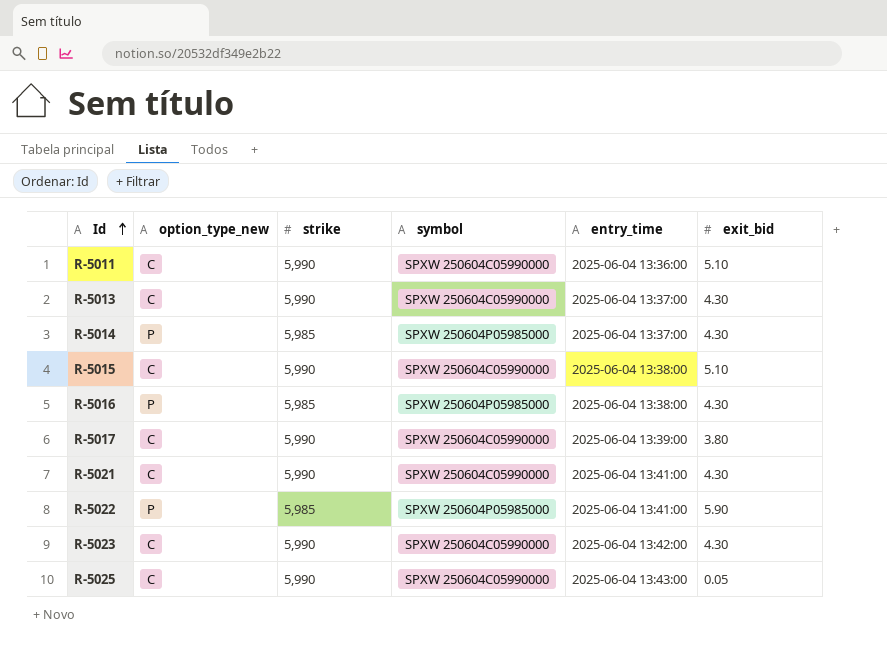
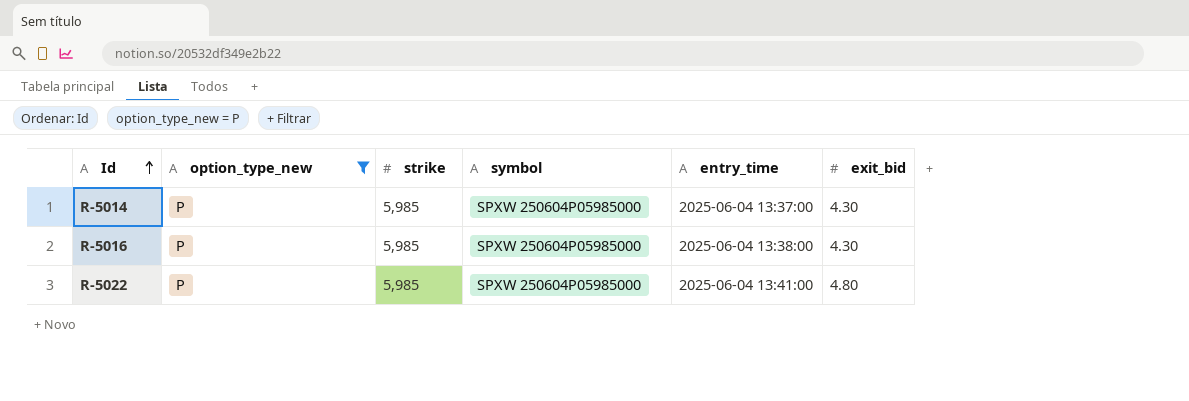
filter: none -> option_type_new = P
R-5022 | exit_bid: 5.90 -> 4.80

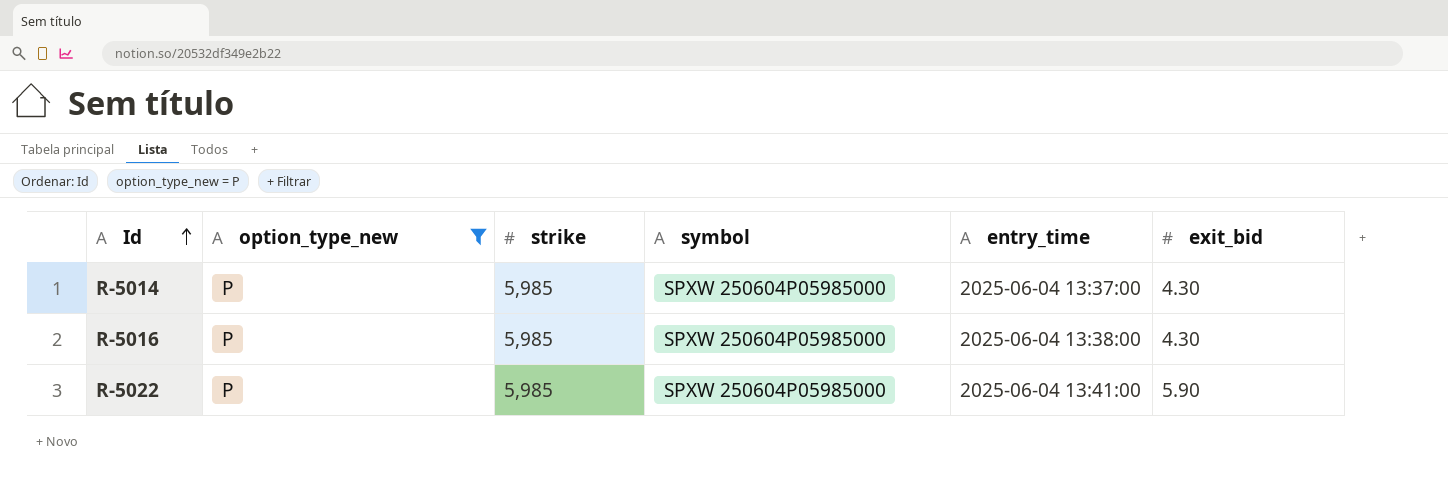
R-5022 | exit_bid: 4.80 -> 5.90

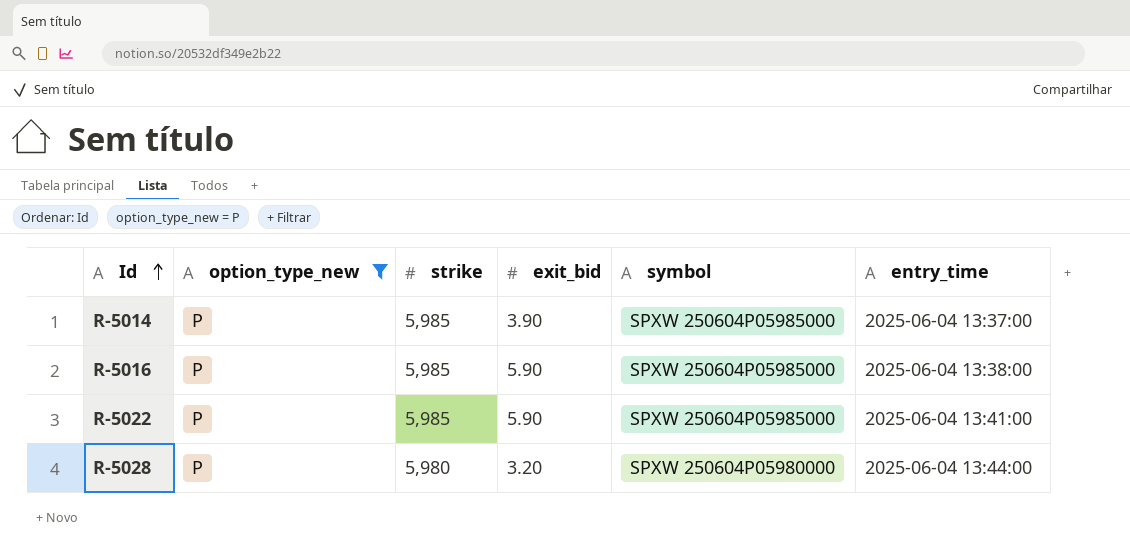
column exit_bid | position: 6 -> 4
R-5014 | exit_bid: 4.30 -> 3.90
R-5016 | exit_bid: 4.30 -> 5.90
row R-5028: none -> P | 5,980 | 3.20 | SPXW 250604P05980000 | 2025-06-04 13:44:00

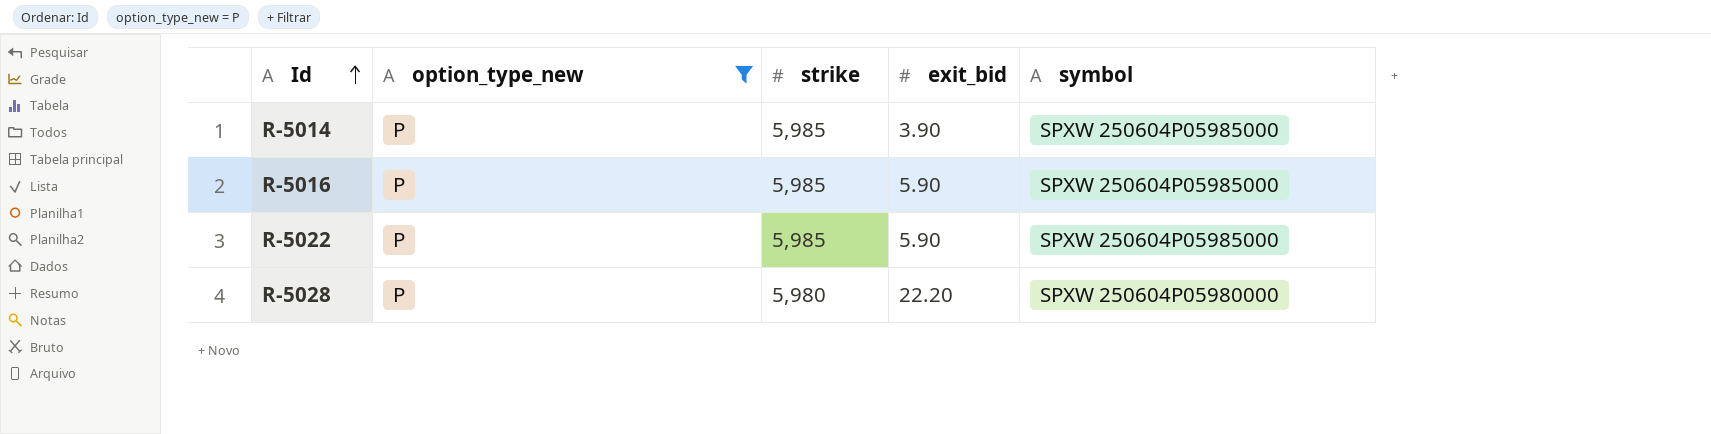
column entry_time | position: 6 -> none
R-5028 | exit_bid: 3.20 -> 22.20

